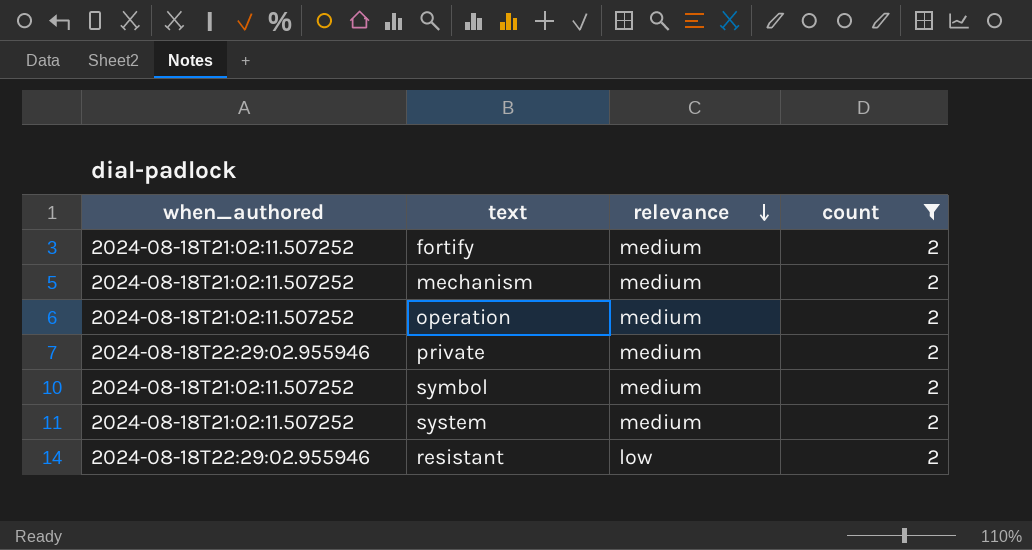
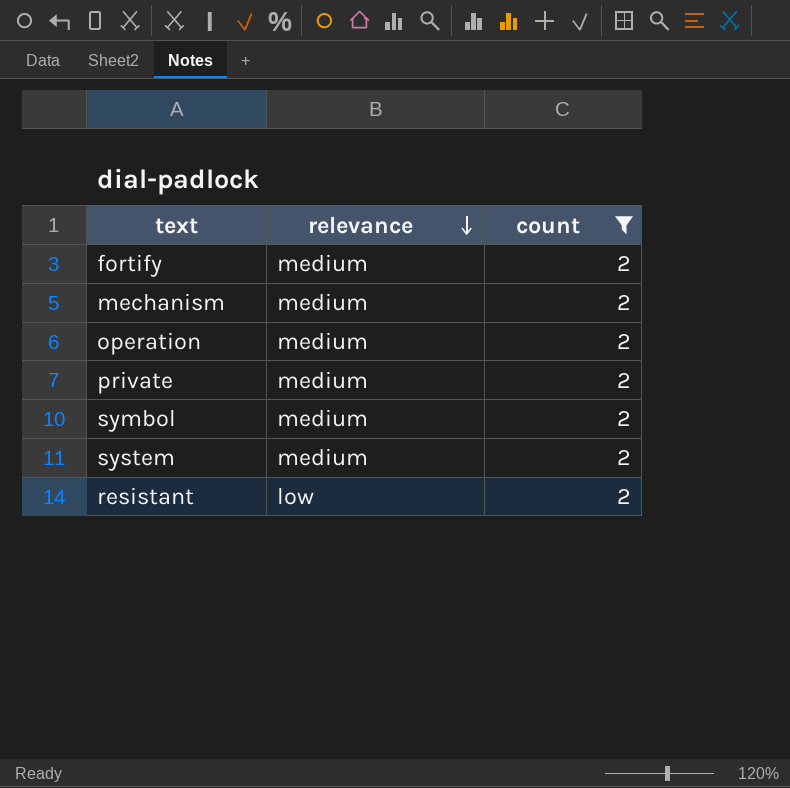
column when_authored | position: 1 -> none

